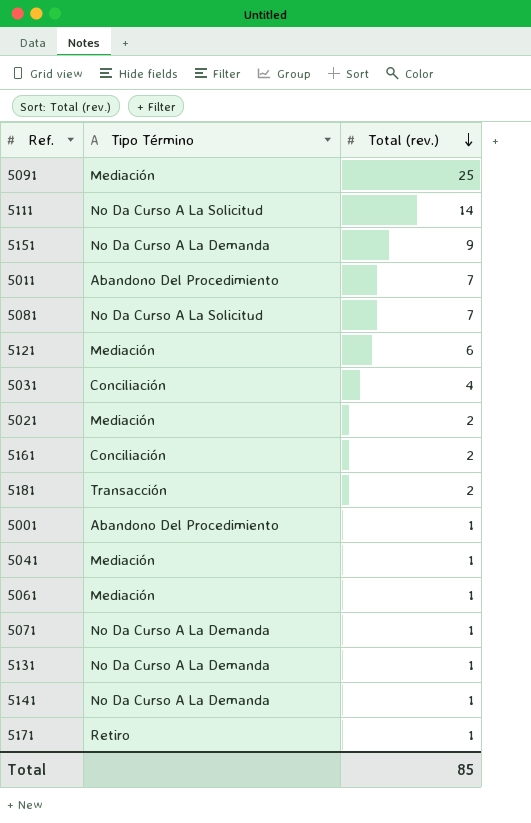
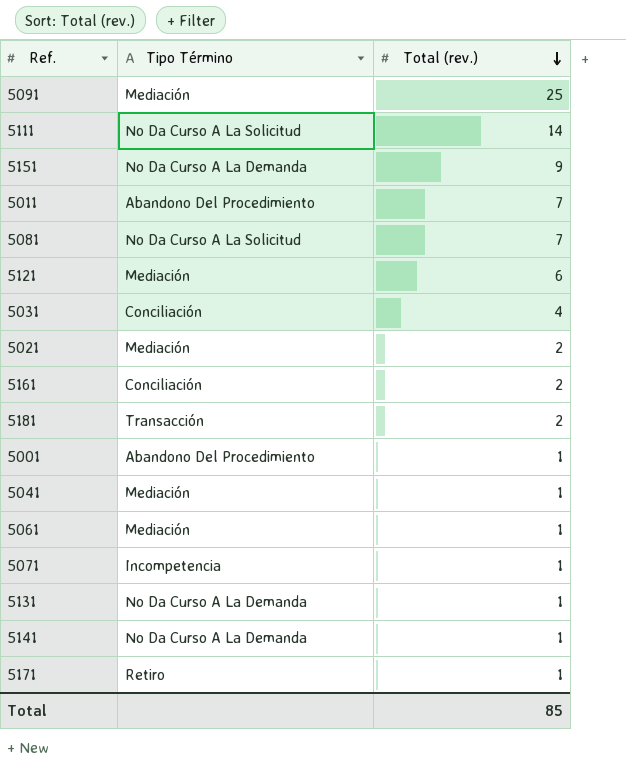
5071 | Tipo Término: No Da Curso A La Demanda -> Incompetencia

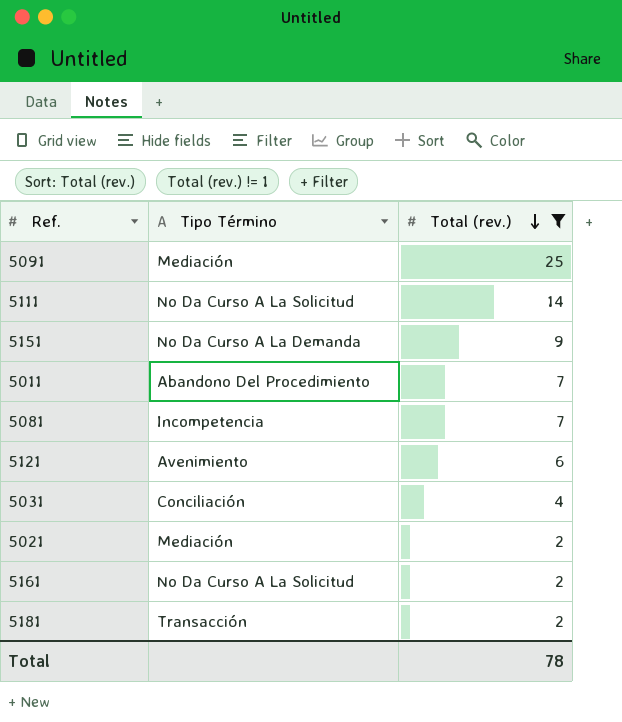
filter: none -> Total (rev.) != 1
5081 | Tipo Término: No Da Curso A La Solicitud -> Incompetencia
5121 | Tipo Término: Mediación -> Avenimiento
5161 | Tipo Término: Conciliación -> No Da Curso A La Solicitud
Total | Total (rev.): 85 -> 78

